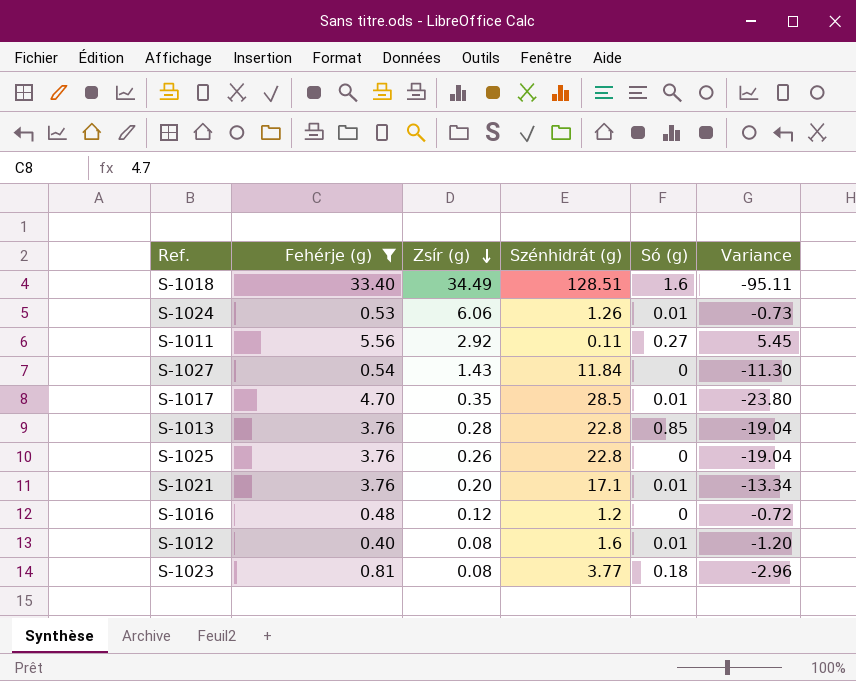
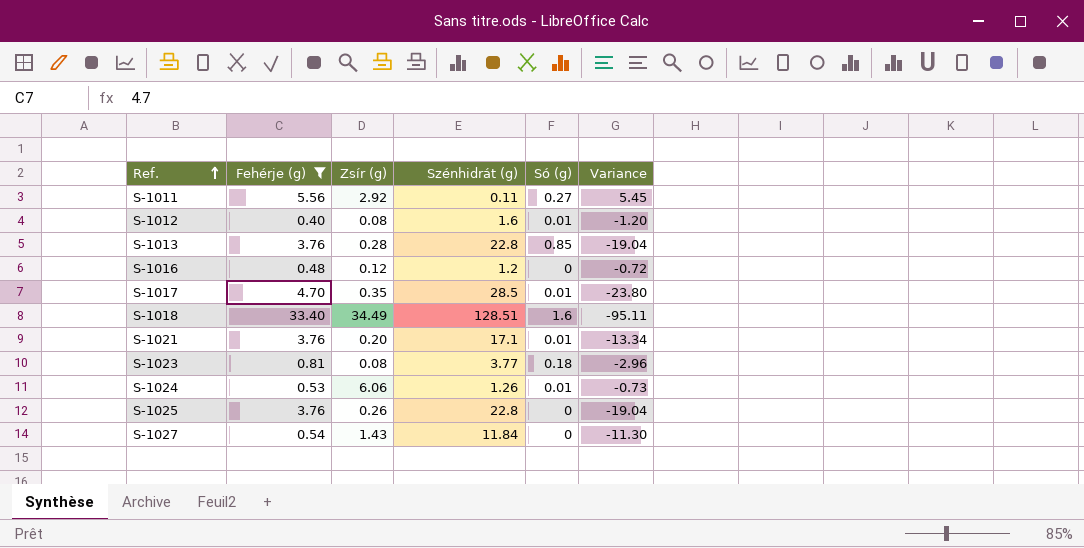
row order: Zsír (g) descending -> Ref. ascending

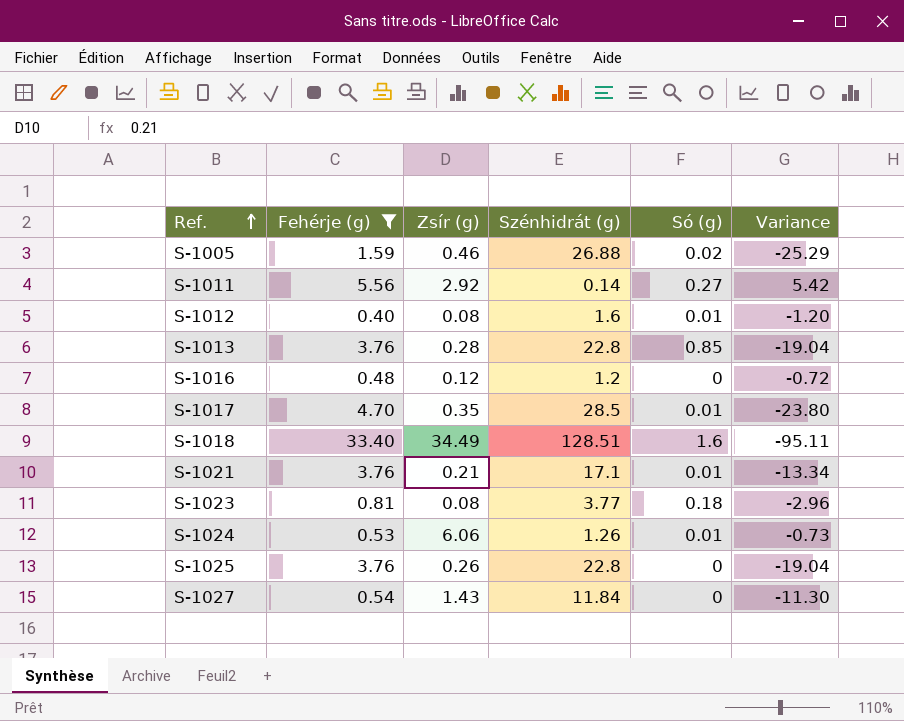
row S-1005: none -> 1.59 | 0.46 | 26.88 | 0.02 | -25.29
S-1011 | Szénhidrát (g): 0.11 -> 0.14
S-1011 | Variance: 5.45 -> 5.42
S-1021 | Zsír (g): 0.20 -> 0.21

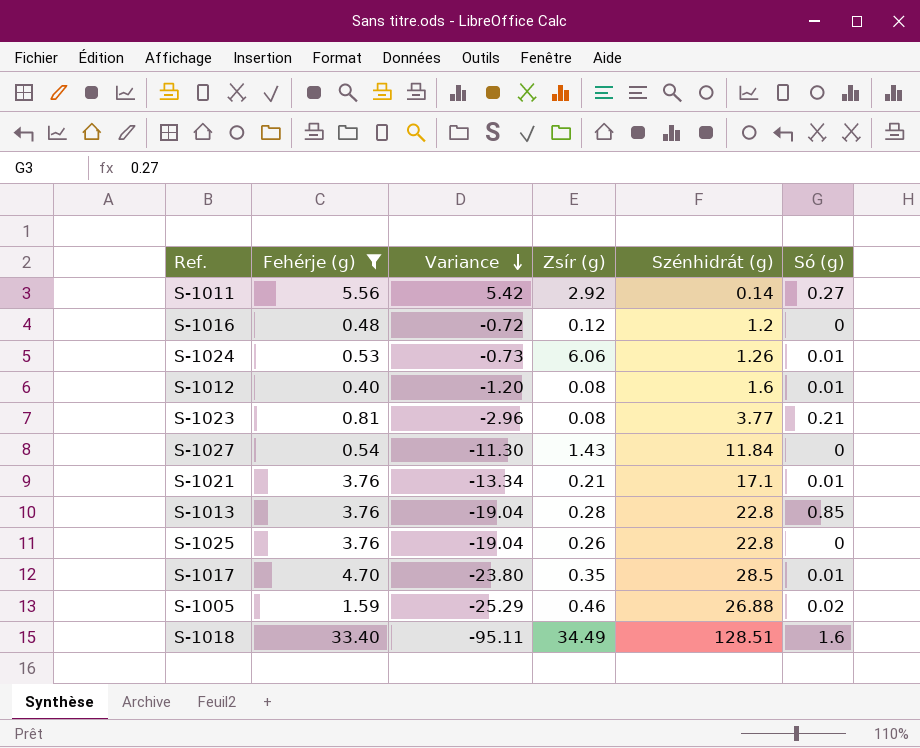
row order: Ref. ascending -> Variance descending
column Variance | position: 6 -> 3
S-1023 | Só (g): 0.18 -> 0.21

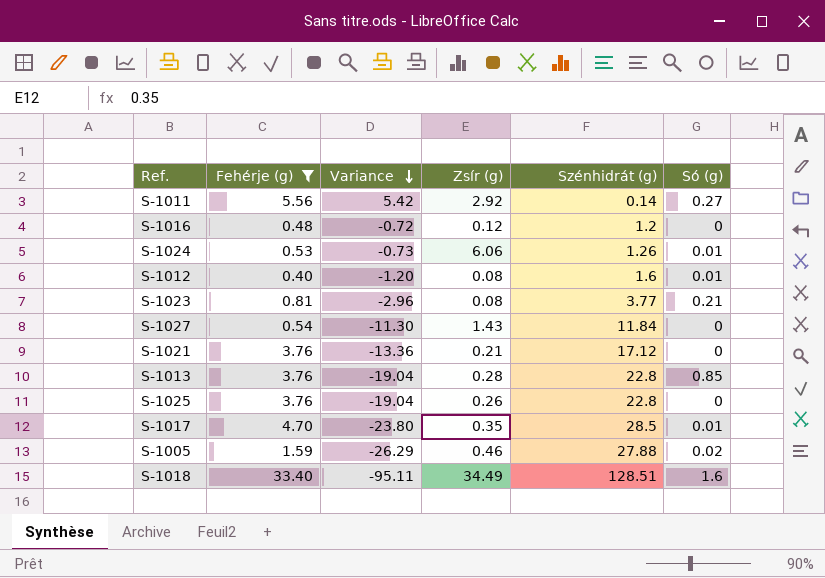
S-1021 | Variance: -13.34 -> -13.36
S-1021 | Szénhidrát (g): 17.1 -> 17.12
S-1021 | Só (g): 0.01 -> 0
S-1005 | Variance: -25.29 -> -26.29
S-1005 | Szénhidrát (g): 26.88 -> 27.88

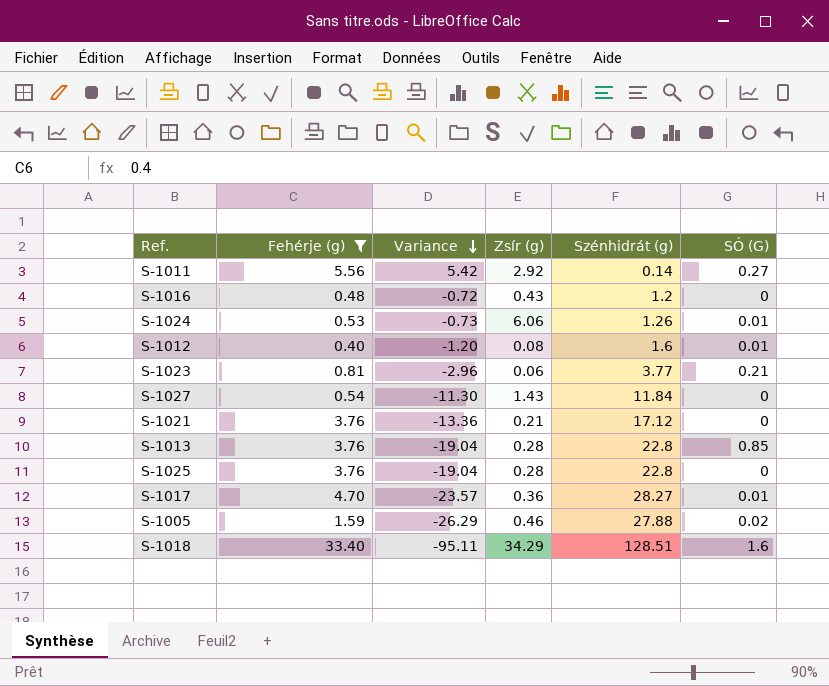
column name: Só (g) -> SÓ (G)
S-1016 | Zsír (g): 0.12 -> 0.43
S-1023 | Zsír (g): 0.08 -> 0.06
S-1025 | Zsír (g): 0.26 -> 0.28
S-1017 | Variance: -23.80 -> -23.57
S-1017 | Zsír (g): 0.35 -> 0.36
S-1017 | Szénhidrát (g): 28.5 -> 28.27
S-1018 | Zsír (g): 34.49 -> 34.29

